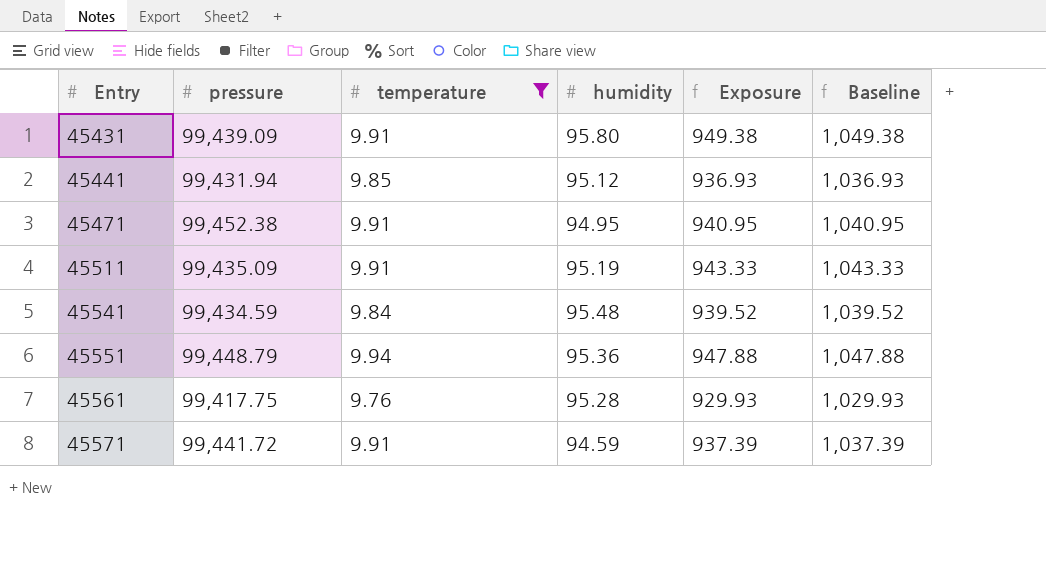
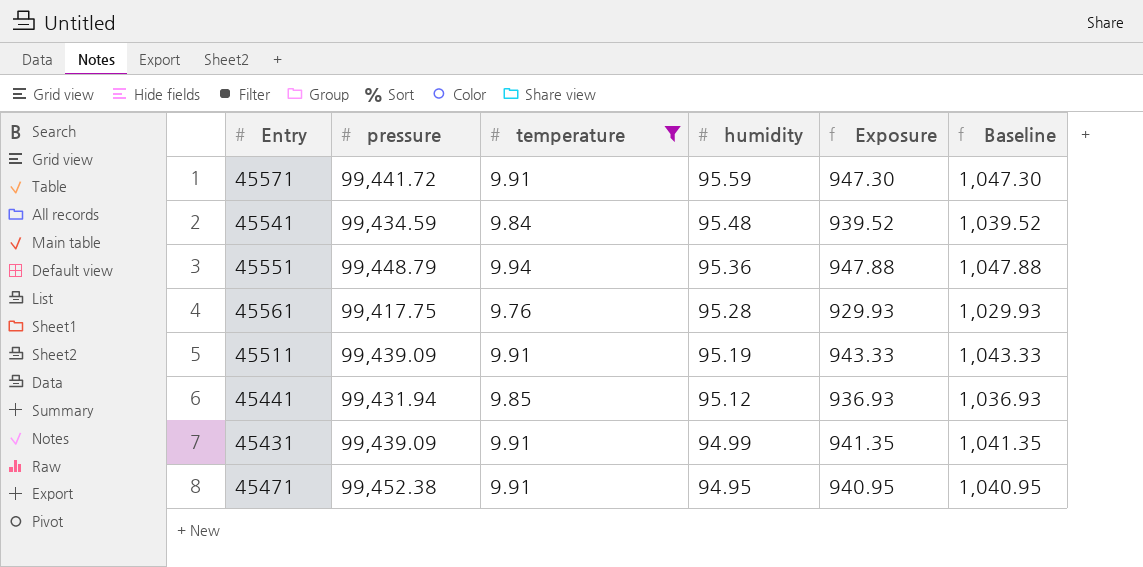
row order: Entry ascending -> humidity descending
45571 | humidity: 94.59 -> 95.59
45571 | Exposure: 937.39 -> 947.30
45571 | Baseline: 1,037.39 -> 1,047.30
45511 | pressure: 99,435.09 -> 99,439.09
45431 | humidity: 95.80 -> 94.99
45431 | Exposure: 949.38 -> 941.35
45431 | Baseline: 1,049.38 -> 1,041.35

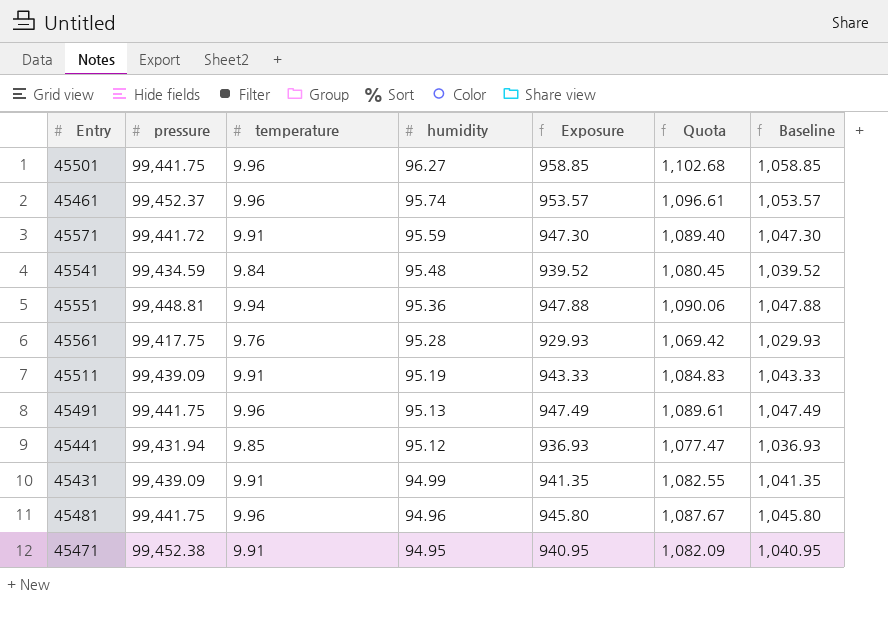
filter: temperature != 9.96 -> none
column Quota | formula: none -> [Exposure] * 1.15
45551 | pressure: 99,448.79 -> 99,448.81

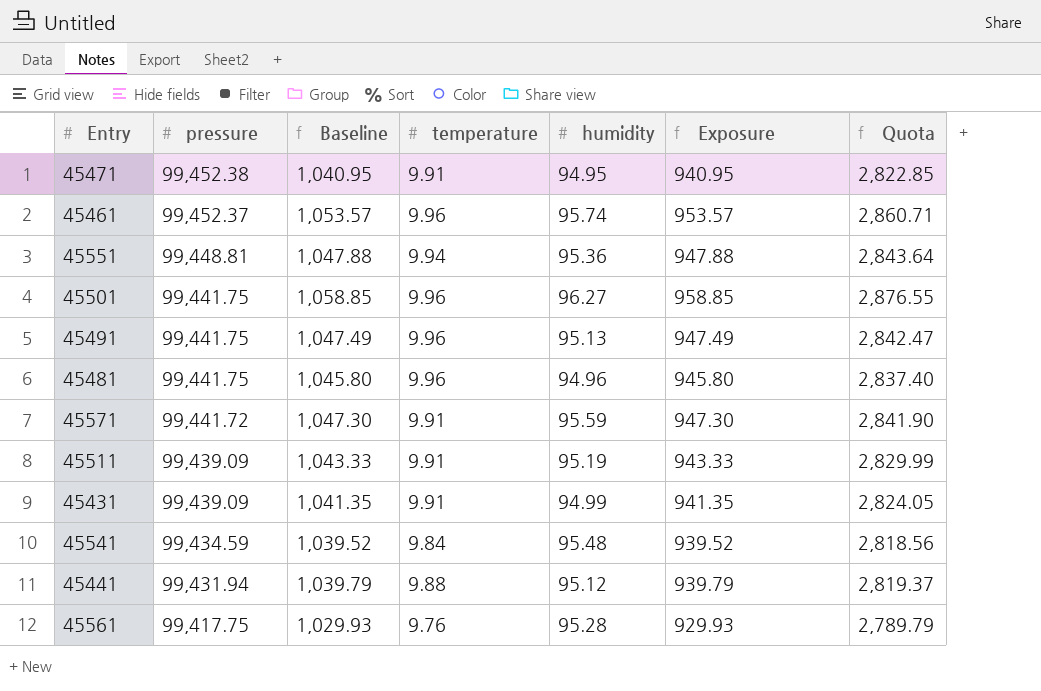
row order: humidity descending -> pressure descending
column Baseline | position: 7 -> 3
column Quota | formula: [Exposure] * 1.15 -> [Exposure] * 3
45441 | Baseline: 1,036.93 -> 1,039.79
45441 | temperature: 9.85 -> 9.88
45441 | Exposure: 936.93 -> 939.79

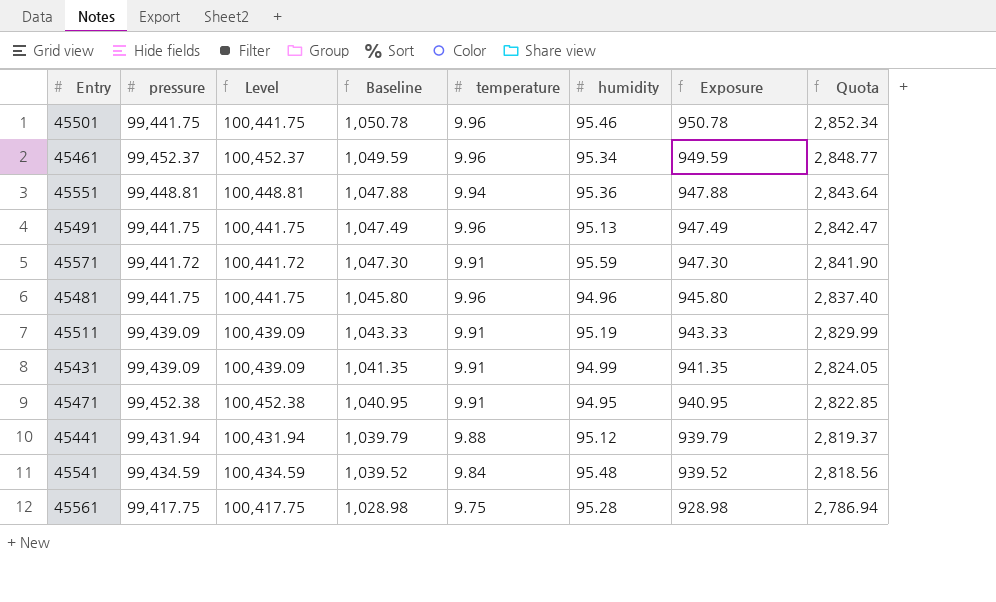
row order: pressure descending -> Baseline descending
column Level | formula: none -> [pressure] + 1000
45501 | Baseline: 1,058.85 -> 1,050.78
45501 | humidity: 96.27 -> 95.46
45501 | Exposure: 958.85 -> 950.78
45501 | Quota: 2,876.55 -> 2,852.34
45461 | Baseline: 1,053.57 -> 1,049.59
45461 | humidity: 95.74 -> 95.34
45461 | Exposure: 953.57 -> 949.59
45461 | Quota: 2,860.71 -> 2,848.77
45561 | Baseline: 1,029.93 -> 1,028.98
45561 | temperature: 9.76 -> 9.75
45561 | Exposure: 929.93 -> 928.98
45561 | Quota: 2,789.79 -> 2,786.94

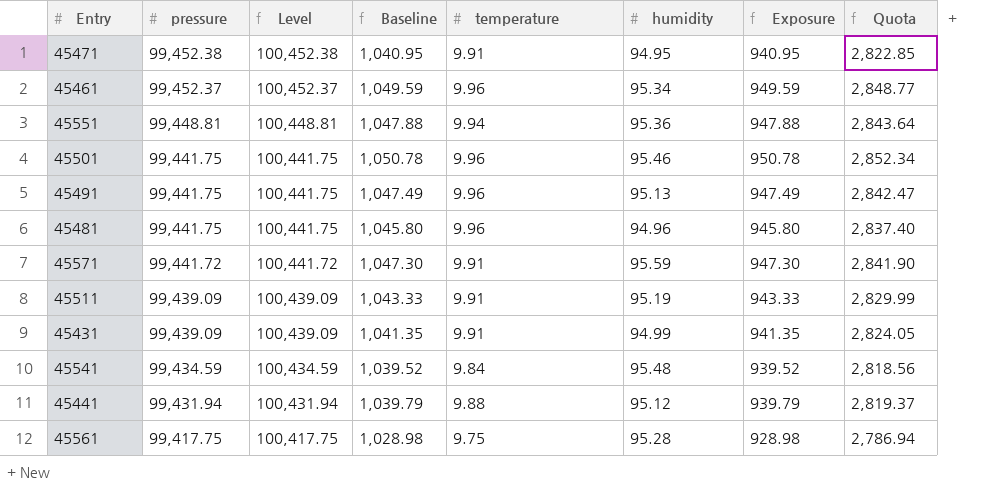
row order: Baseline descending -> pressure descending

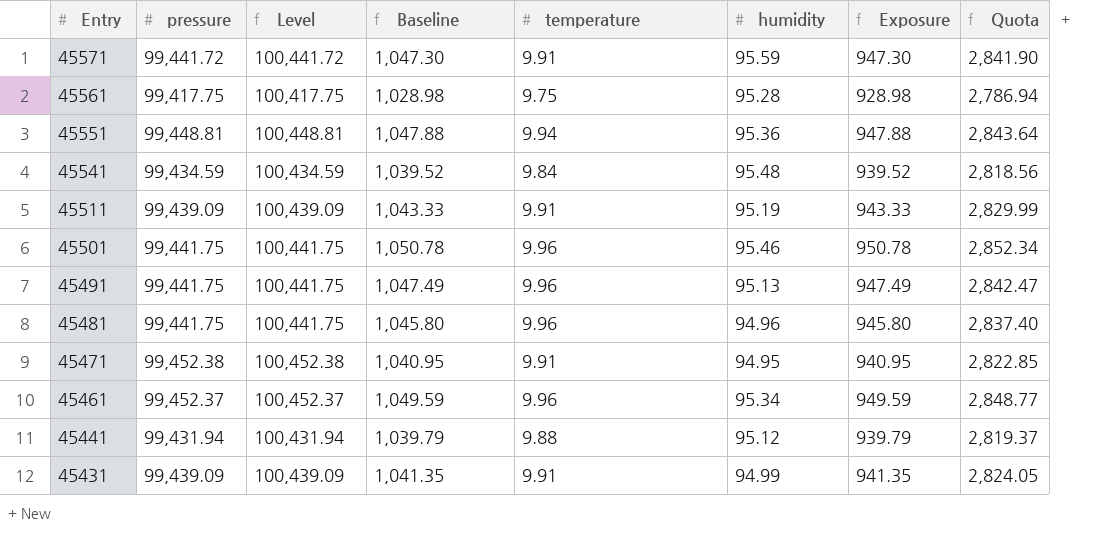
row order: pressure descending -> Entry descending

